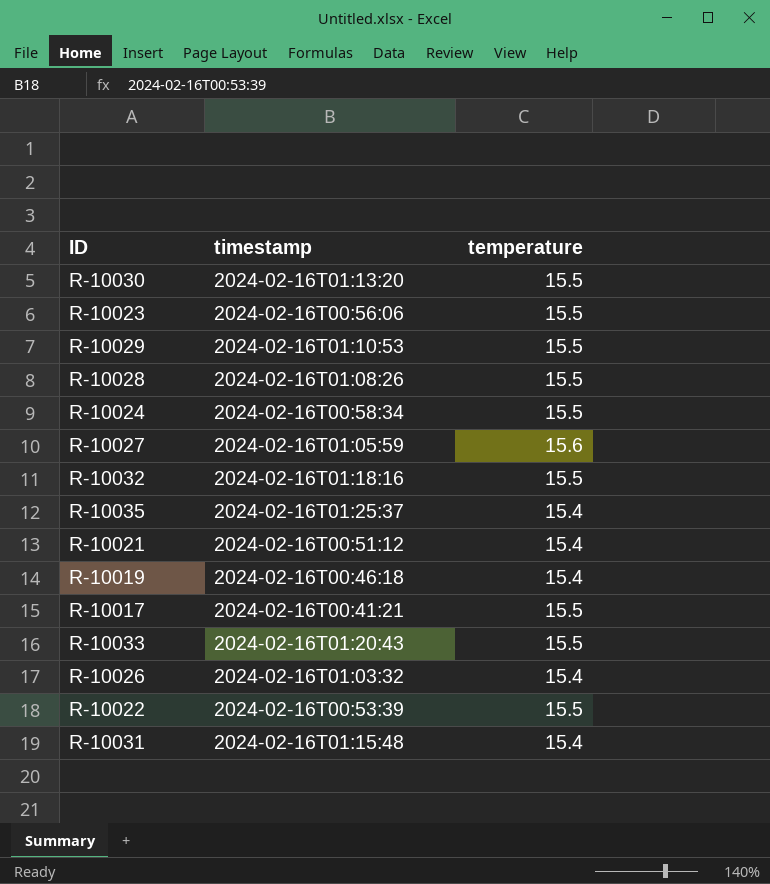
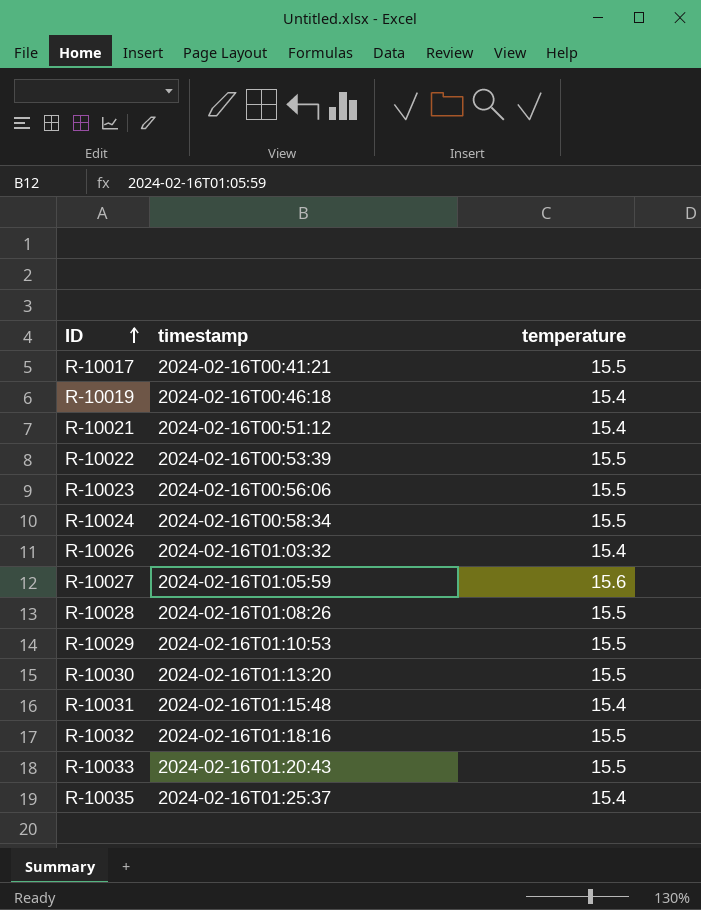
row order: none -> ID ascending

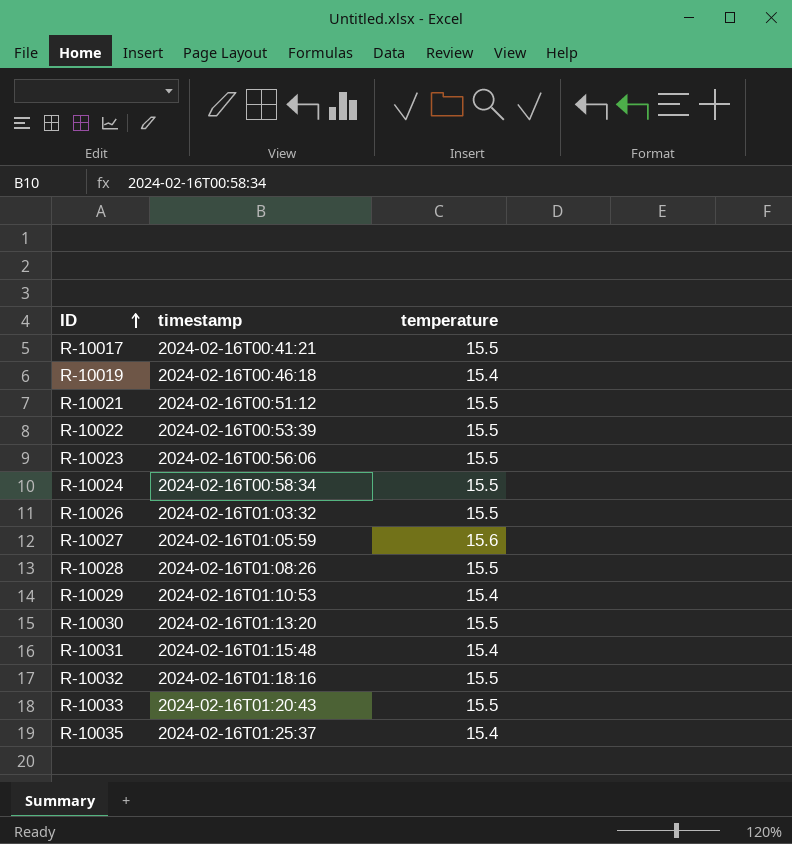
R-10021 | temperature: 15.4 -> 15.5
R-10026 | temperature: 15.4 -> 15.5
R-10029 | temperature: 15.5 -> 15.4

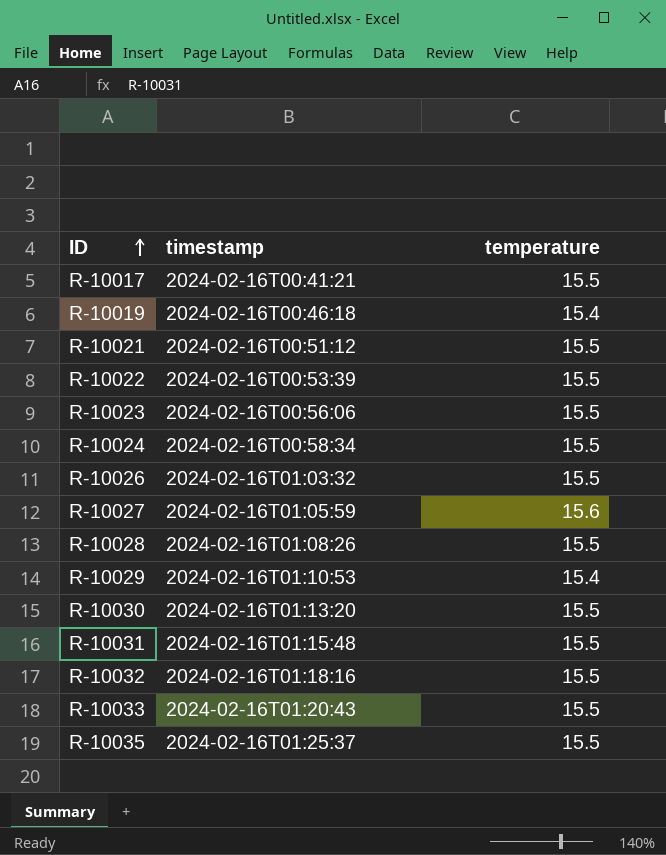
R-10031 | temperature: 15.4 -> 15.5
R-10035 | temperature: 15.4 -> 15.5

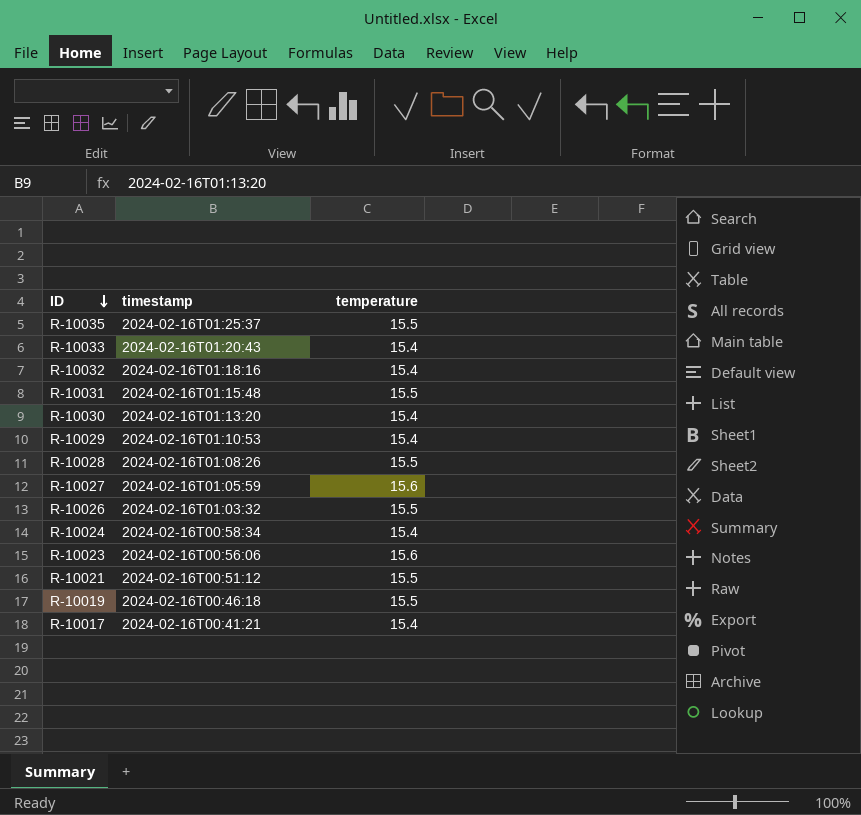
row order: ID ascending -> ID descending
row R-10022: 2024-02-16T00:53:39 | 15.5 -> none
R-10033 | temperature: 15.5 -> 15.4
R-10032 | temperature: 15.5 -> 15.4
R-10030 | temperature: 15.5 -> 15.4
R-10024 | temperature: 15.5 -> 15.4
R-10023 | temperature: 15.5 -> 15.6
R-10019 | temperature: 15.4 -> 15.5
R-10017 | temperature: 15.5 -> 15.4

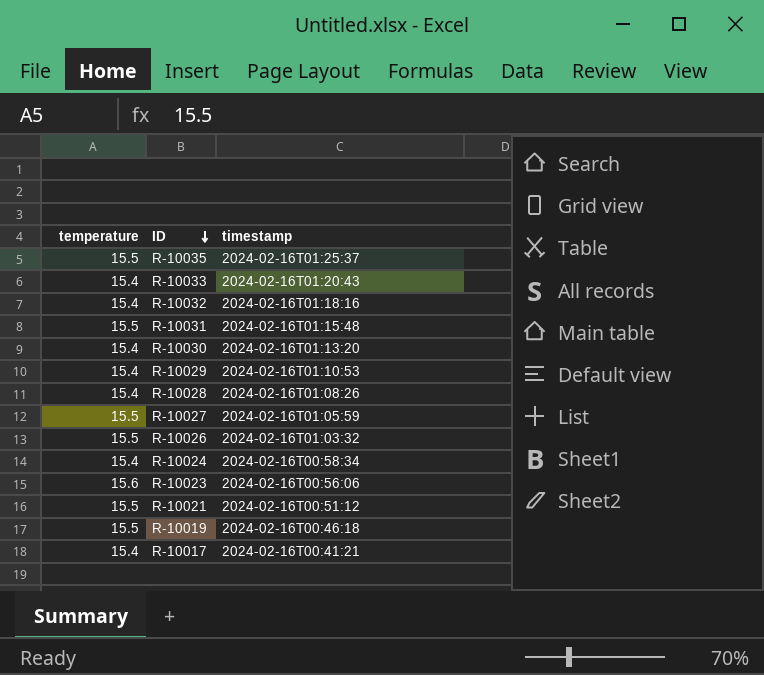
column temperature | position: 3 -> 1
R-10028 | temperature: 15.5 -> 15.4
R-10027 | temperature: 15.6 -> 15.5

